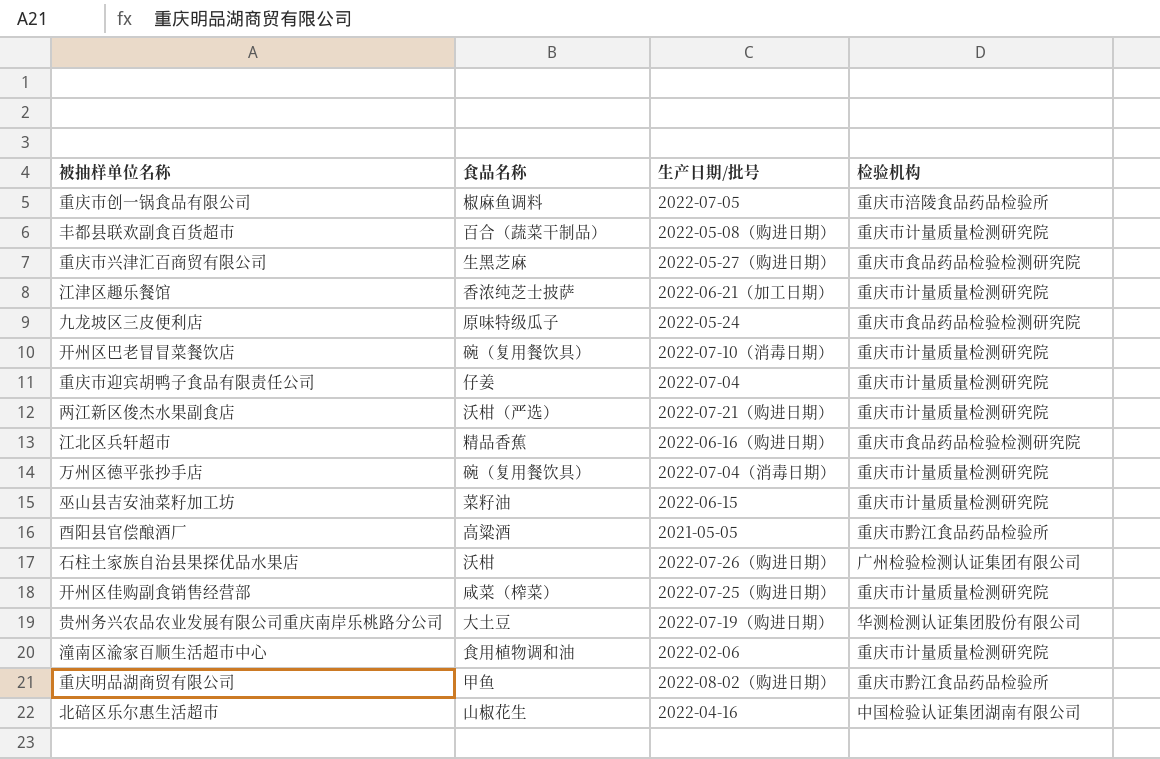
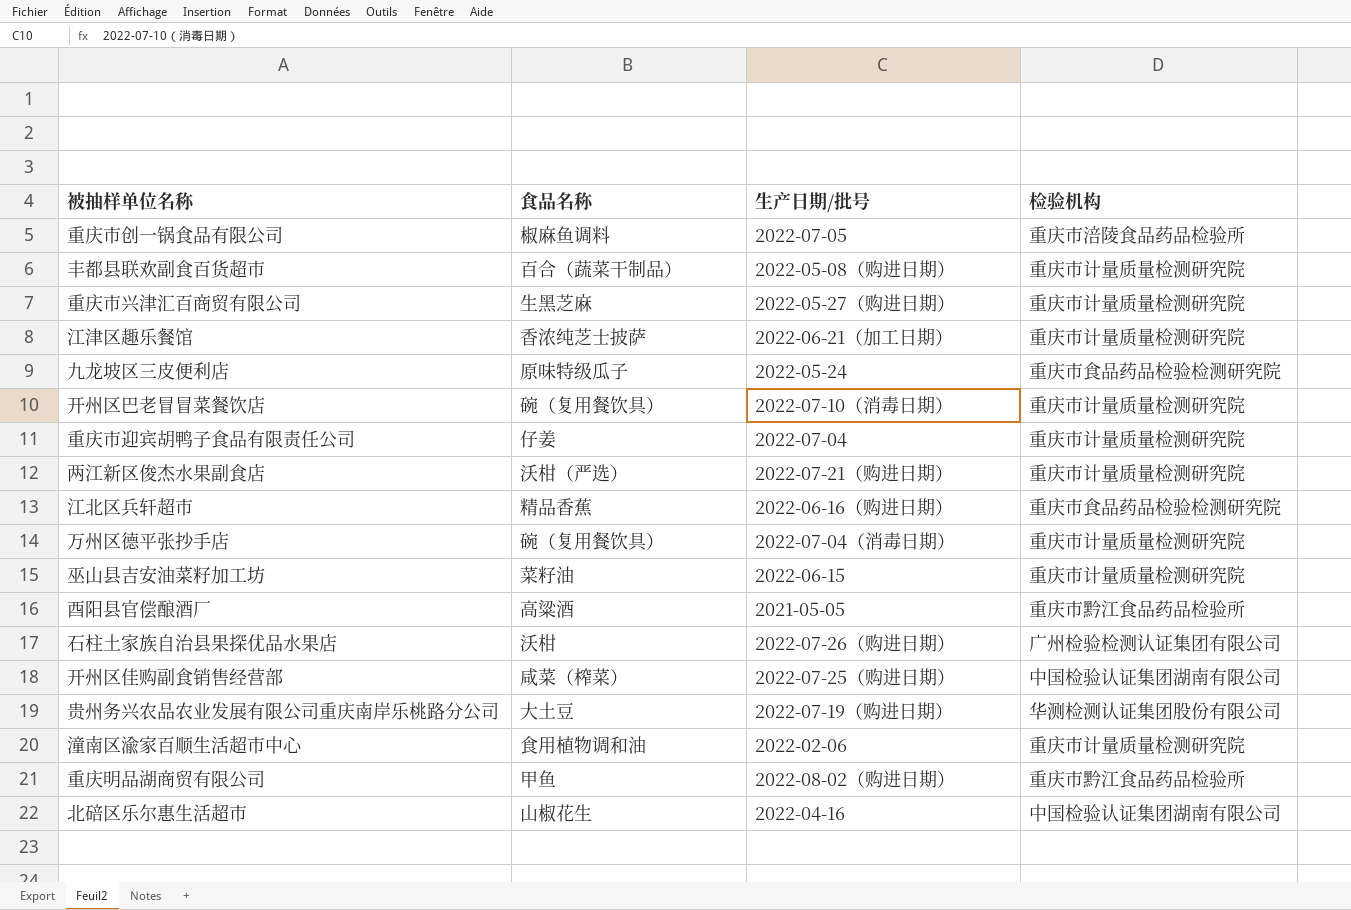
重庆市兴津汇百商贸有限公司 | 检验机构: 重庆市食品药品检验检测研究院 -> 重庆市计量质量检测研究院
开州区佳购副食销售经营部 | 检验机构: 重庆市计量质量检测研究院 -> 中国检验认证集团湖南有限公司

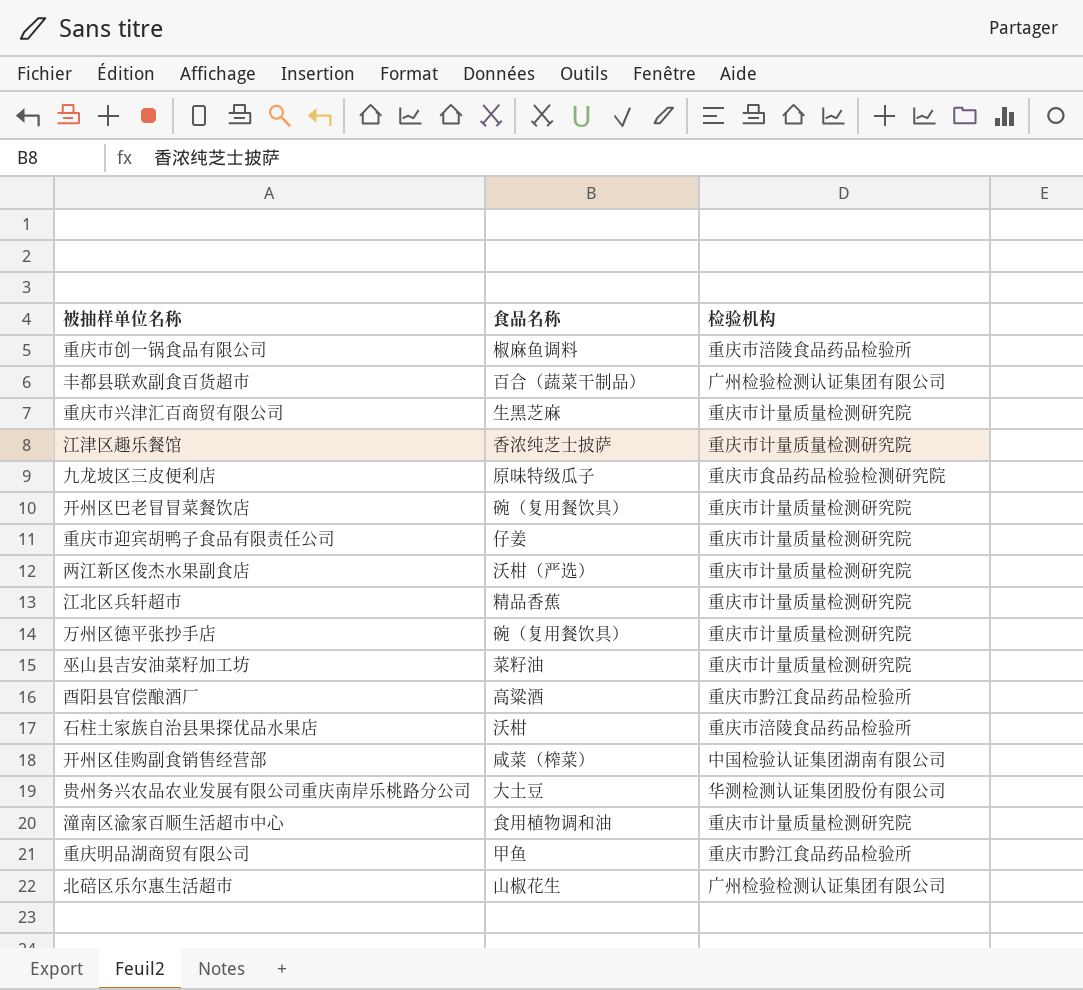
column 生产日期/批号 | position: 3 -> none
丰都县联欢副食百货超市 | 检验机构: 重庆市计量质量检测研究院 -> 广州检验检测认证集团有限公司
江北区兵轩超市 | 检验机构: 重庆市食品药品检验检测研究院 -> 重庆市计量质量检测研究院
石柱土家族自治县果探优品水果店 | 检验机构: 广州检验检测认证集团有限公司 -> 重庆市涪陵食品药品检验所
北碚区乐尔惠生活超市 | 检验机构: 中国检验认证集团湖南有限公司 -> 广州检验检测认证集团有限公司

